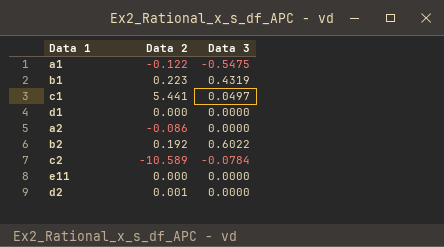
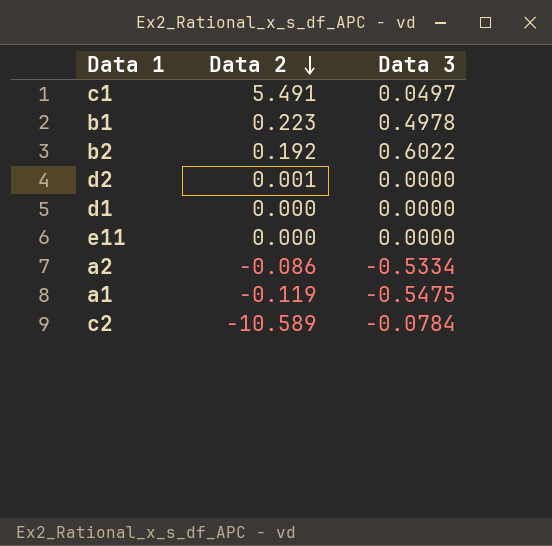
row order: none -> Data 2 descending
c1 | Data 2: 5.441 -> 5.491
b1 | Data 3: 0.4319 -> 0.4978
a2 | Data 3: 0.0000 -> -0.5334
a1 | Data 2: -0.122 -> -0.119

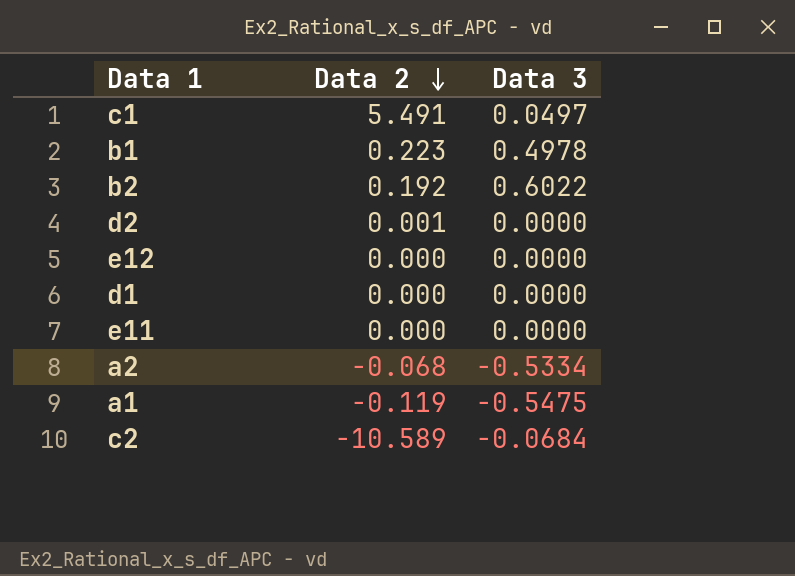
row e12: none -> 0.000 | 0.0000
a2 | Data 2: -0.086 -> -0.068
c2 | Data 3: -0.0784 -> -0.0684

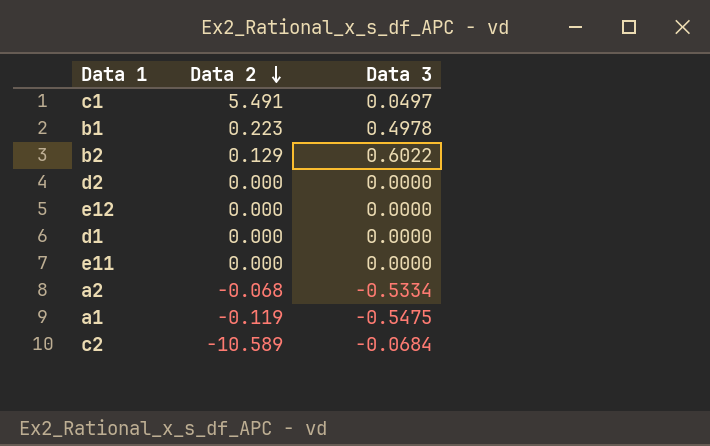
b2 | Data 2: 0.192 -> 0.129
d2 | Data 2: 0.001 -> 0.000

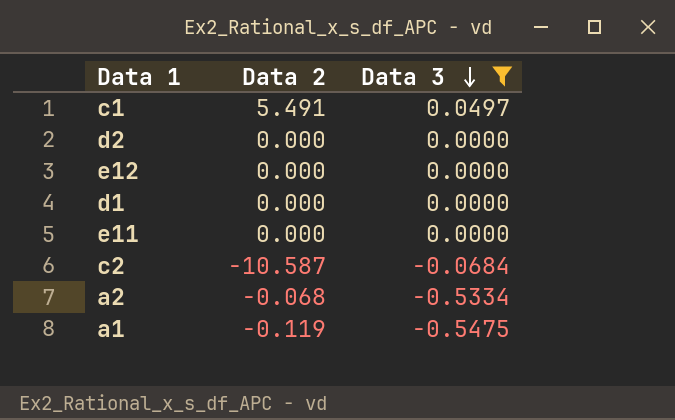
filter: none -> Data 3 <= 0.0497
row order: Data 2 descending -> Data 3 descending
c2 | Data 2: -10.589 -> -10.587

